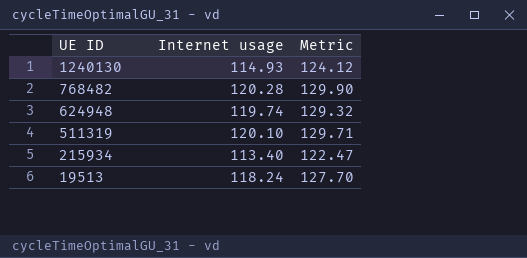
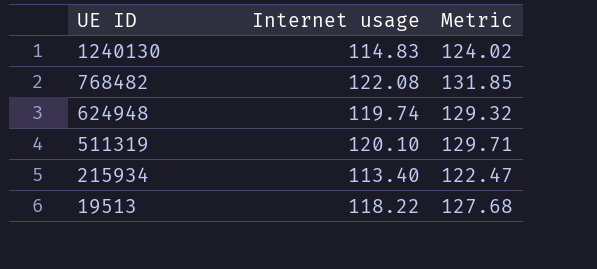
1240130 | Internet usage: 114.93 -> 114.83
1240130 | Metric: 124.12 -> 124.02
768482 | Internet usage: 120.28 -> 122.08
768482 | Metric: 129.90 -> 131.85
19513 | Internet usage: 118.24 -> 118.22
19513 | Metric: 127.70 -> 127.68

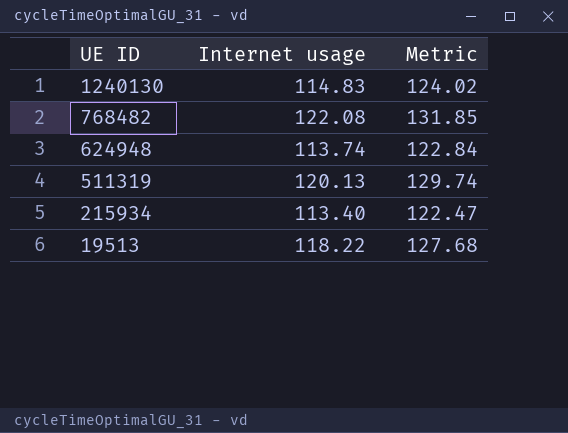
624948 | Internet usage: 119.74 -> 113.74
624948 | Metric: 129.32 -> 122.84
511319 | Internet usage: 120.10 -> 120.13
511319 | Metric: 129.71 -> 129.74

